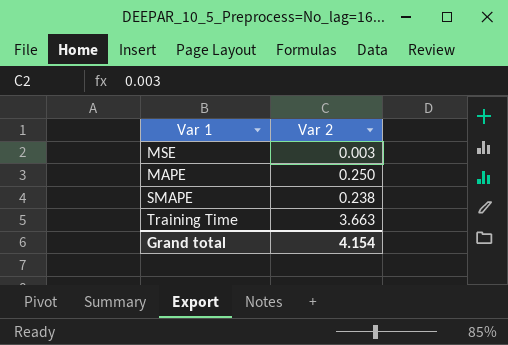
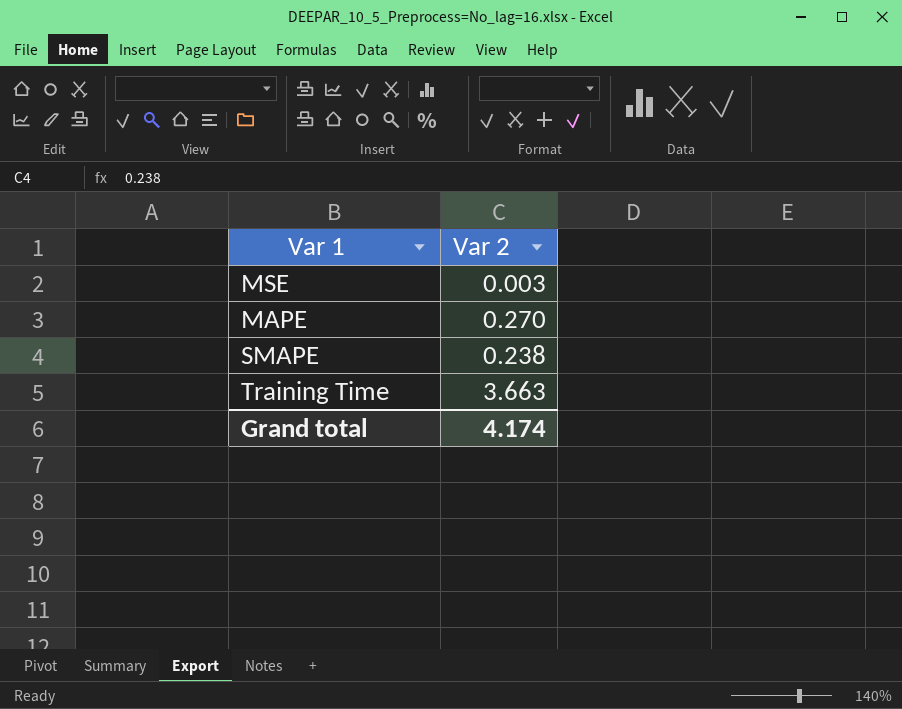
MAPE | Var 2: 0.250 -> 0.270
Grand total | Var 2: 4.154 -> 4.174

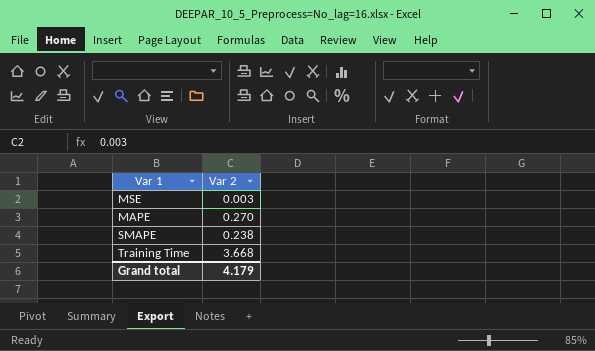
Training Time | Var 2: 3.663 -> 3.668
Grand total | Var 2: 4.174 -> 4.179

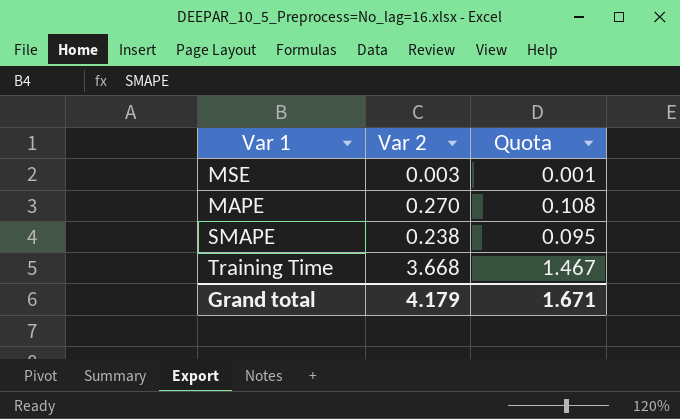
column Quota | formula: none -> [Var 2] * 0.4

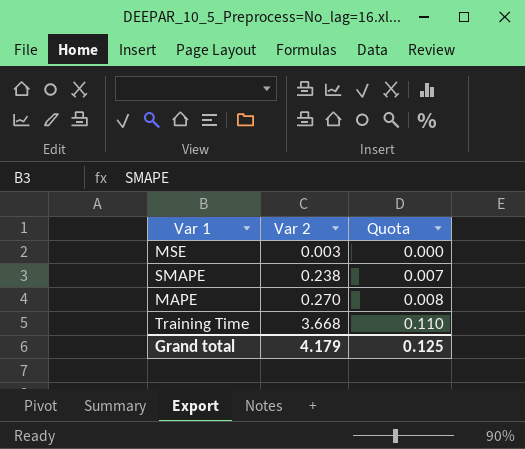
row order: none -> Var 2 ascending
column Quota | formula: [Var 2] * 0.4 -> [Var 2] * 0.03
Grand total | Quota: 1.671 -> 0.125

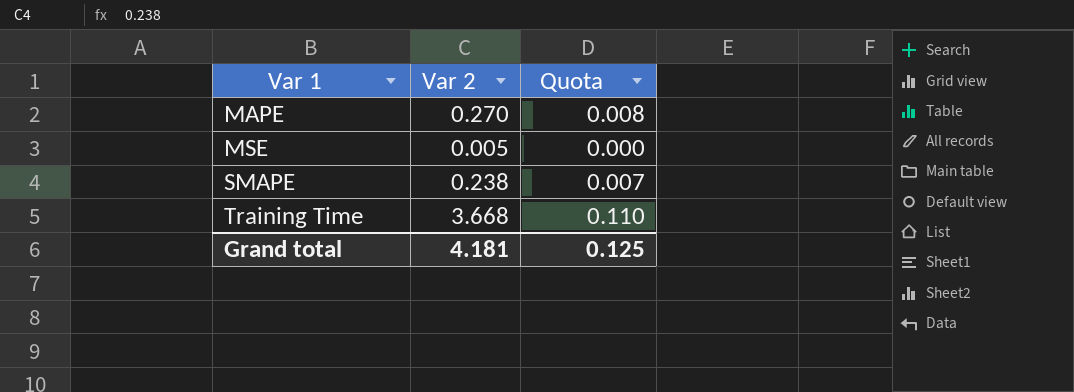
row order: Var 2 ascending -> Var 1 ascending
MSE | Var 2: 0.003 -> 0.005
Grand total | Var 2: 4.179 -> 4.181

